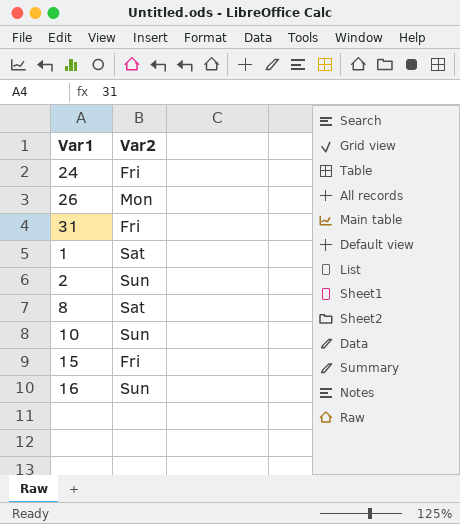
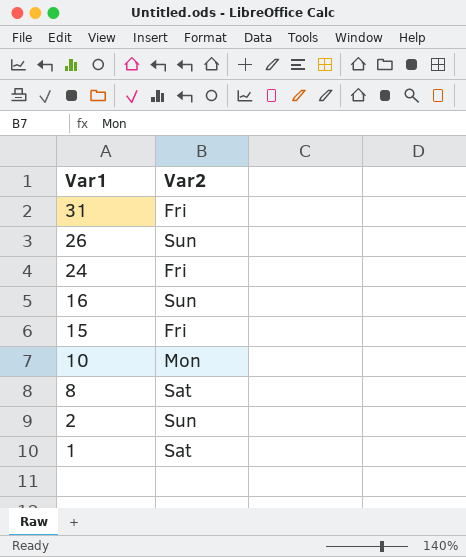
row order: none -> Var1 descending
26 | Var2: Mon -> Sun
10 | Var2: Sun -> Mon

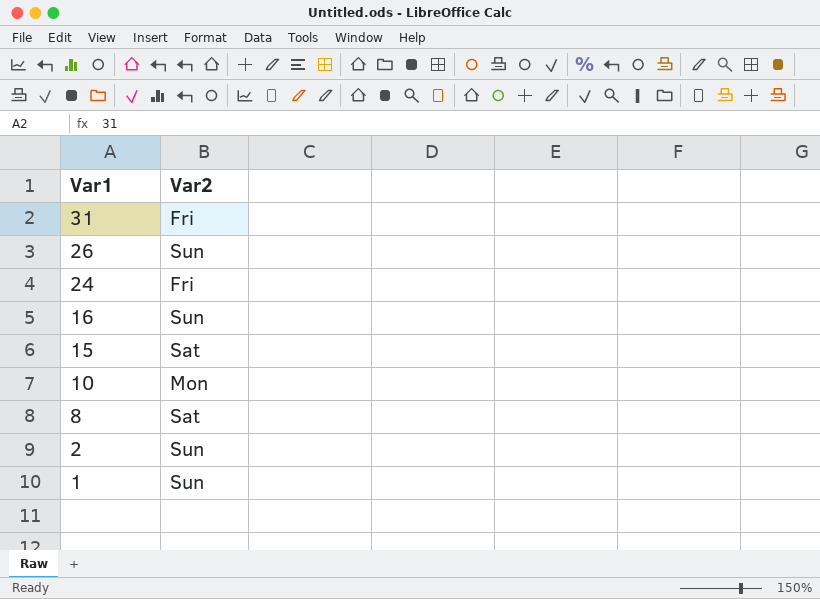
15 | Var2: Fri -> Sat
1 | Var2: Sat -> Sun

